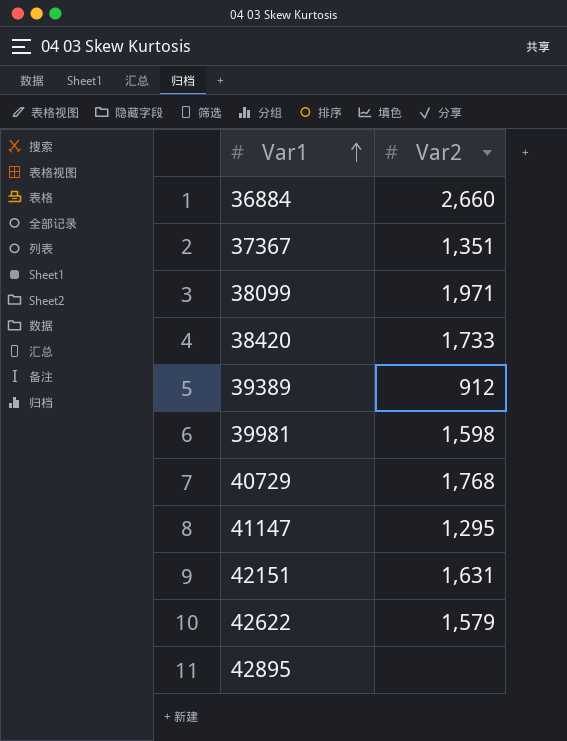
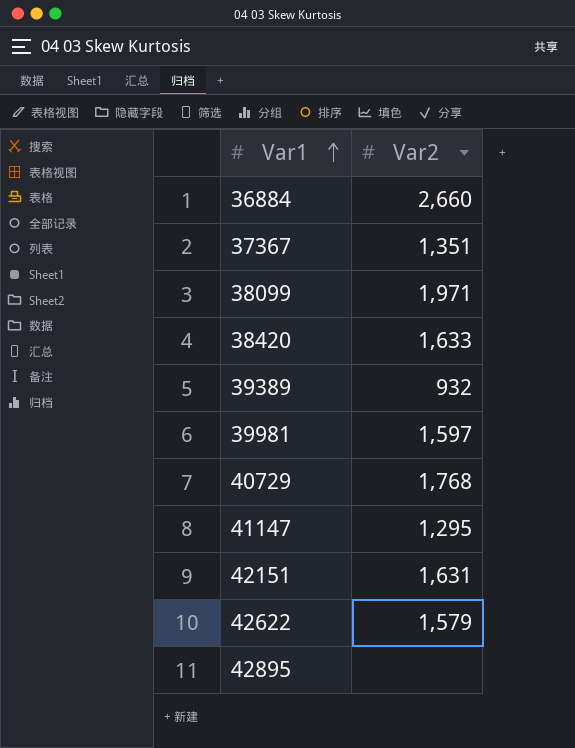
38420 | Var2: 1,733 -> 1,633
39389 | Var2: 912 -> 932
39981 | Var2: 1,598 -> 1,597

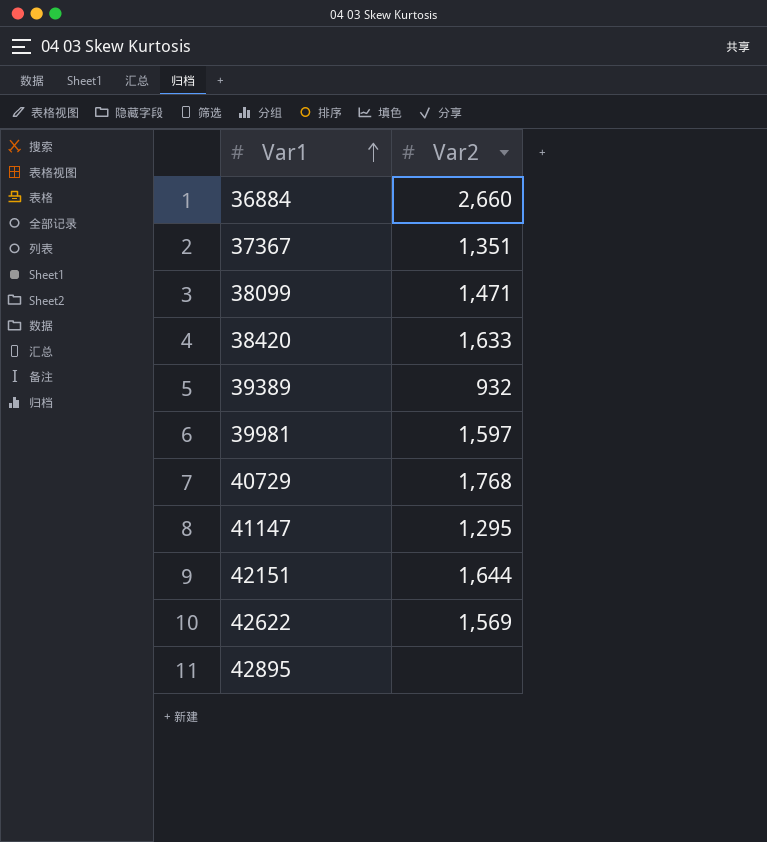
38099 | Var2: 1,971 -> 1,471
42151 | Var2: 1,631 -> 1,644
42622 | Var2: 1,579 -> 1,569

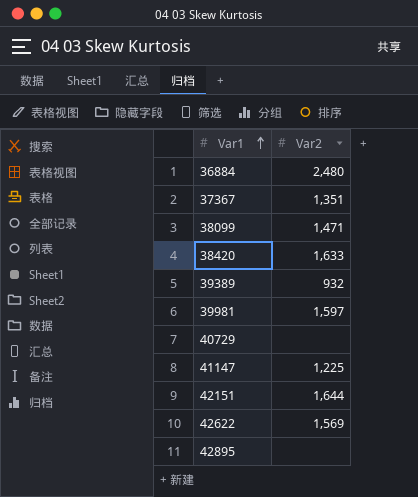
36884 | Var2: 2,660 -> 2,480
40729 | Var2: 1,768 -> none
41147 | Var2: 1,295 -> 1,225

